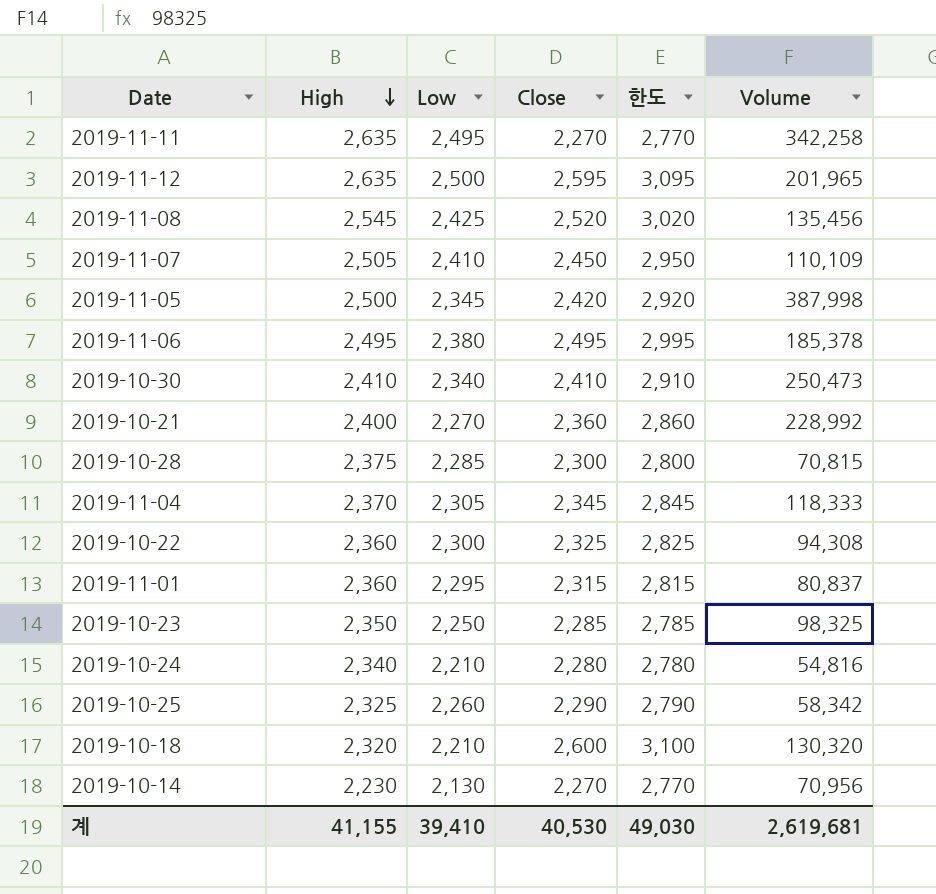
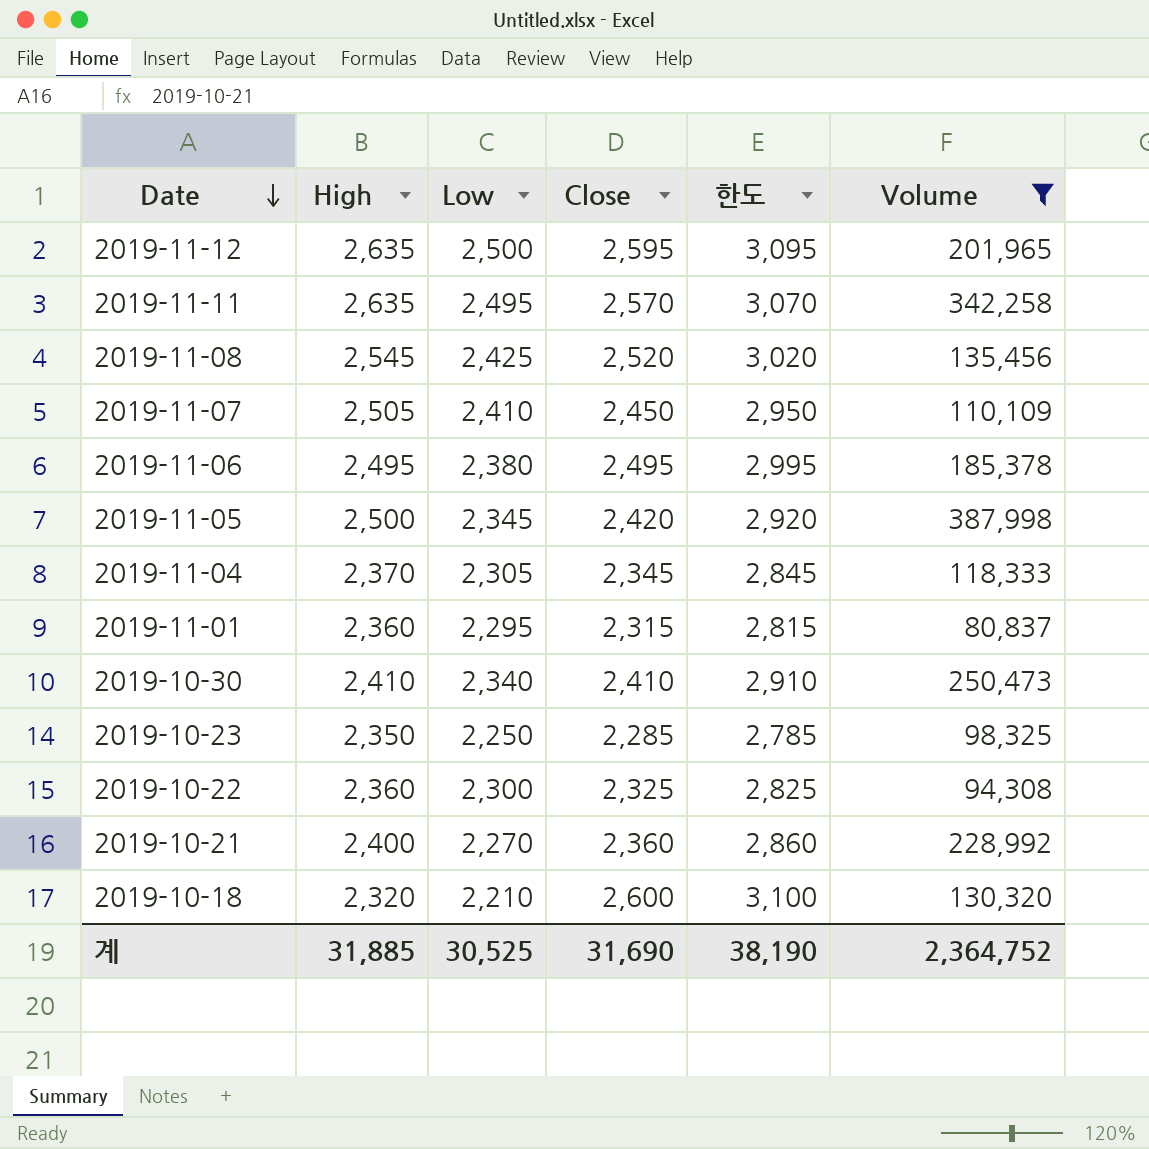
filter: none -> Volume >= 80,837
row order: High descending -> Date descending
2019-11-11 | Close: 2,270 -> 2,570
2019-11-11 | 한도: 2,770 -> 3,070
계 | High: 41,155 -> 31,885
계 | Low: 39,410 -> 30,525
계 | Close: 40,530 -> 31,690
계 | 한도: 49,030 -> 38,190
계 | Volume: 2,619,681 -> 2,364,752

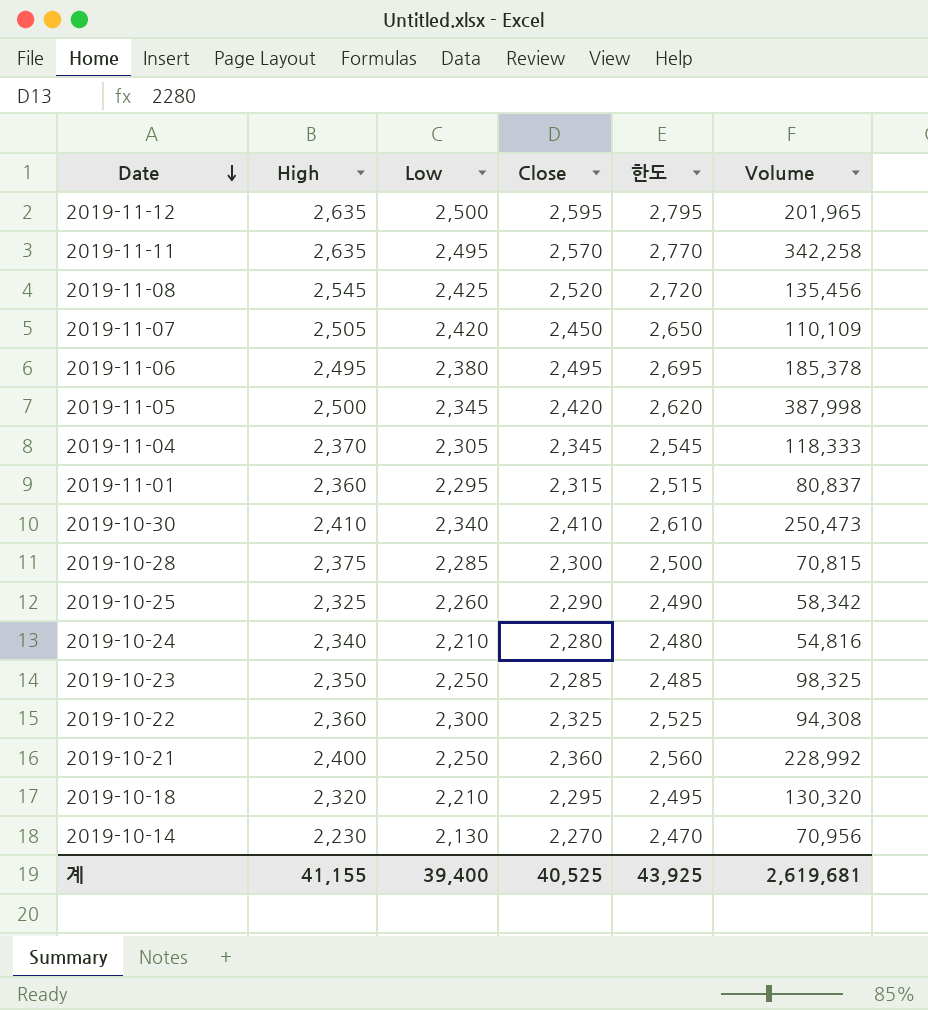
filter: Volume >= 80,837 -> none
column 한도 | formula: [Close] + 500 -> [Close] + 200
2019-11-07 | Low: 2,410 -> 2,420
2019-10-21 | Low: 2,270 -> 2,250
2019-10-18 | Close: 2,600 -> 2,295
계 | High: 31,885 -> 41,155
계 | Low: 30,525 -> 39,400
계 | Close: 31,690 -> 40,525
계 | 한도: 38,190 -> 43,925
계 | Volume: 2,364,752 -> 2,619,681

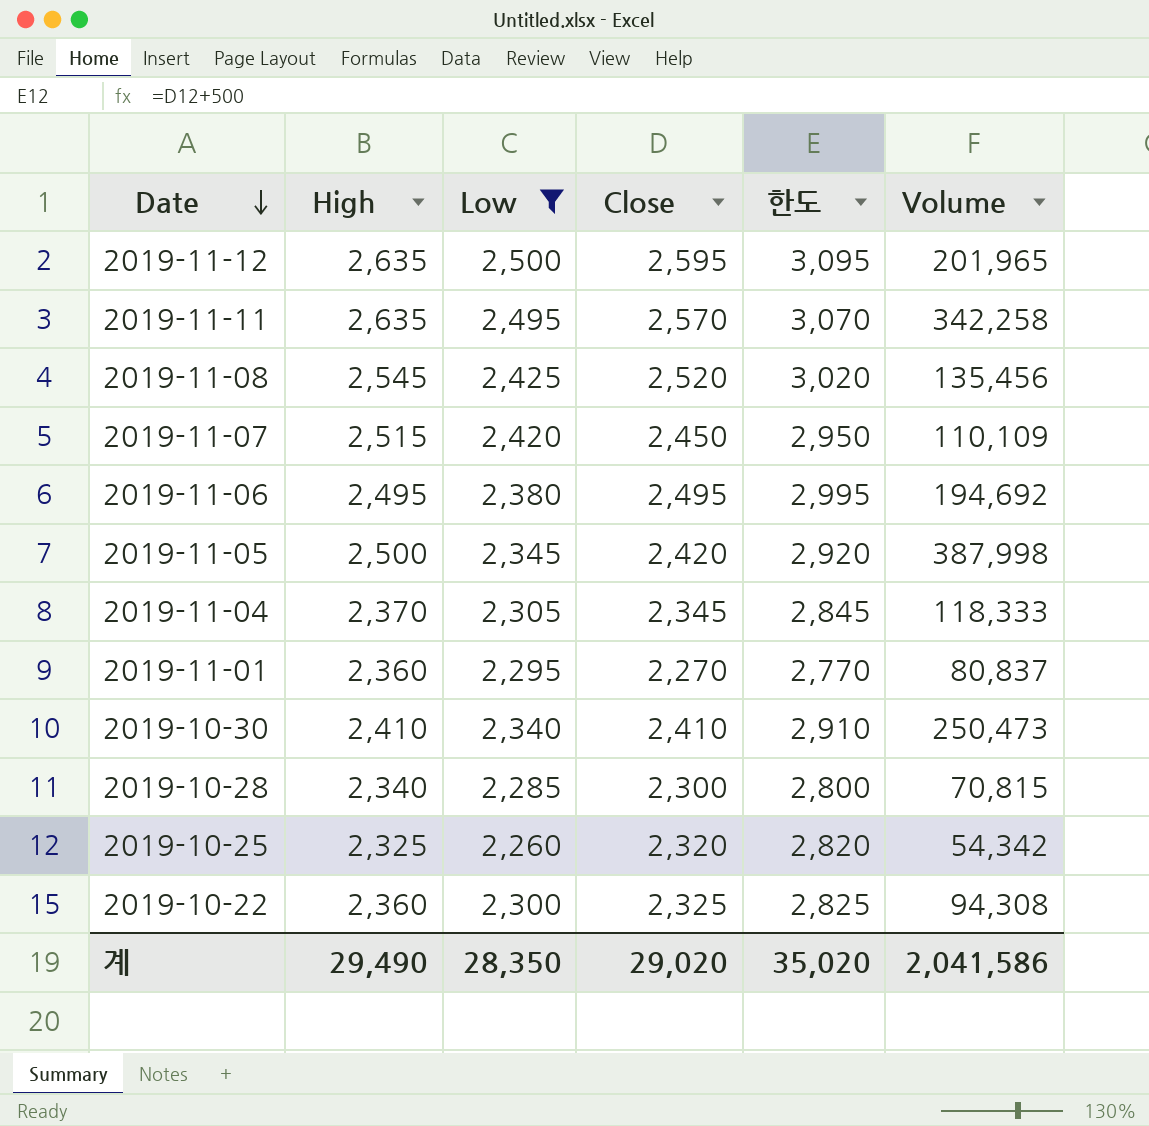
filter: none -> Low >= 2,260
column 한도 | formula: [Close] + 200 -> [Close] + 500
2019-11-07 | High: 2,505 -> 2,515
2019-11-06 | Volume: 185,378 -> 194,692
2019-11-01 | Close: 2,315 -> 2,270
2019-10-28 | High: 2,375 -> 2,340
2019-10-25 | Close: 2,290 -> 2,320
2019-10-25 | Volume: 58,342 -> 54,342
계 | High: 41,155 -> 29,490
계 | Low: 39,400 -> 28,350
계 | Close: 40,525 -> 29,020
계 | 한도: 43,925 -> 35,020
계 | Volume: 2,619,681 -> 2,041,586

